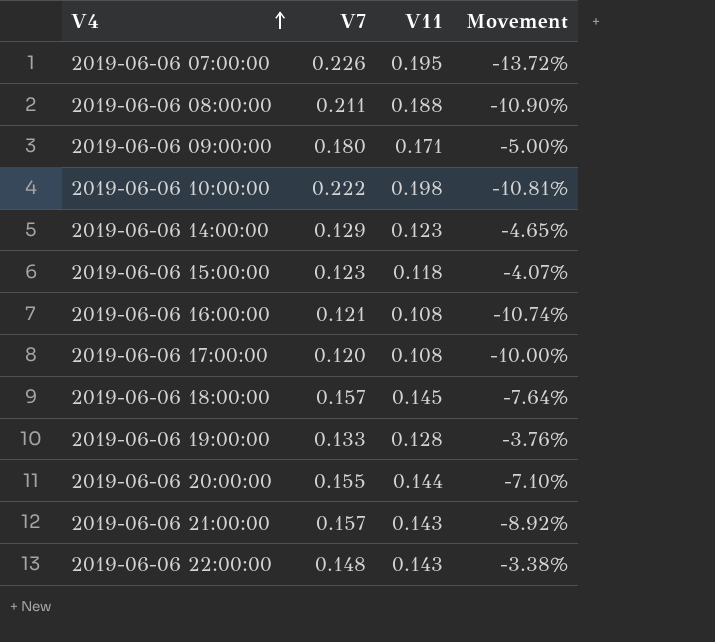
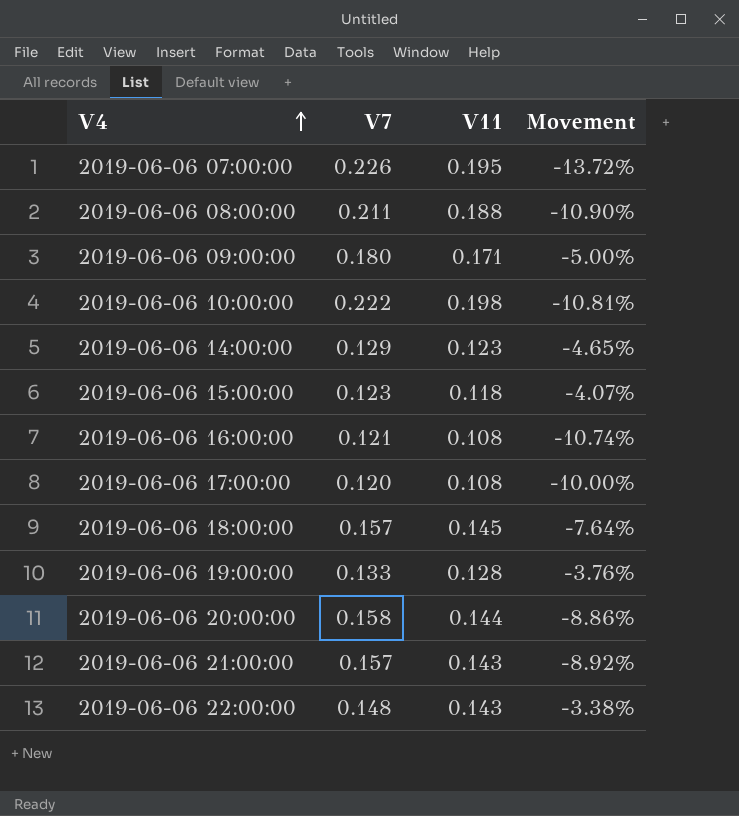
2019-06-06 20:00:00 | V7: 0.155 -> 0.158
2019-06-06 20:00:00 | Movement: -7.10% -> -8.86%

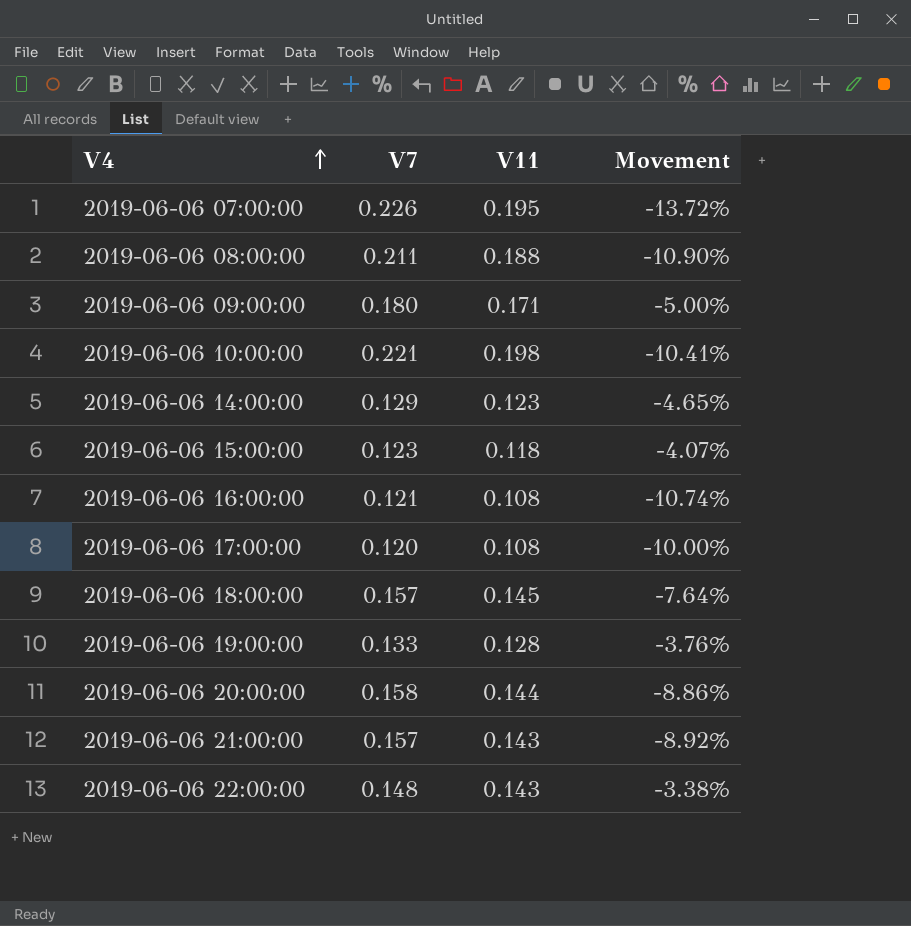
2019-06-06 10:00:00 | V7: 0.222 -> 0.221
2019-06-06 10:00:00 | Movement: -10.81% -> -10.41%

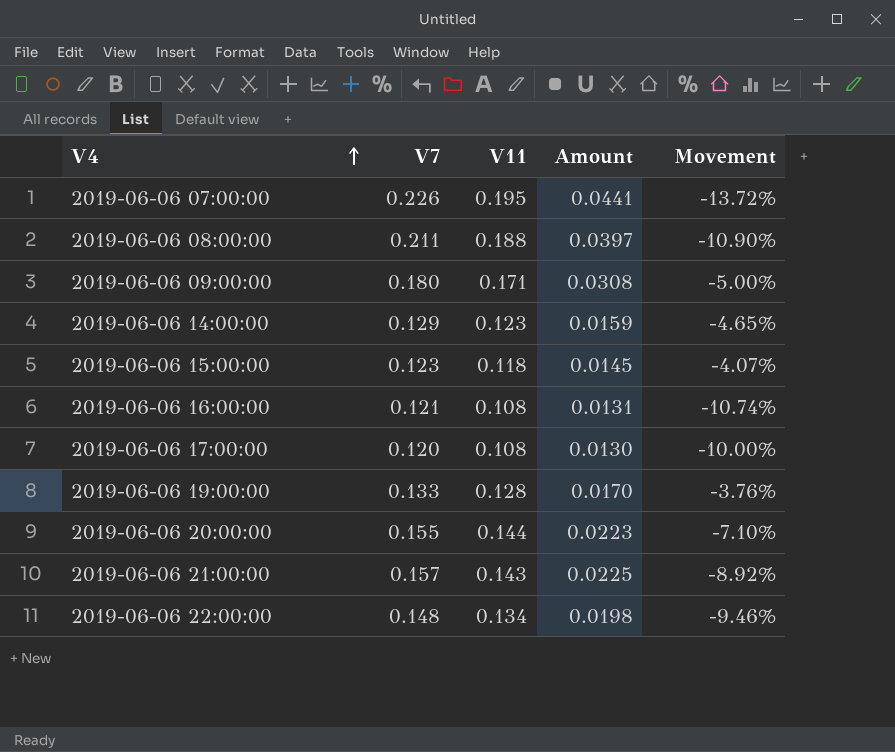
column Amount | formula: none -> [V7] * [V11]
row 2019-06-06 10:00:00: 0.221 | 0.198 | -10.41% -> none
row 2019-06-06 18:00:00: 0.157 | 0.145 | -7.64% -> none
2019-06-06 20:00:00 | V7: 0.158 -> 0.155
2019-06-06 20:00:00 | Movement: -8.86% -> -7.10%
2019-06-06 22:00:00 | V11: 0.143 -> 0.134
2019-06-06 22:00:00 | Movement: -3.38% -> -9.46%

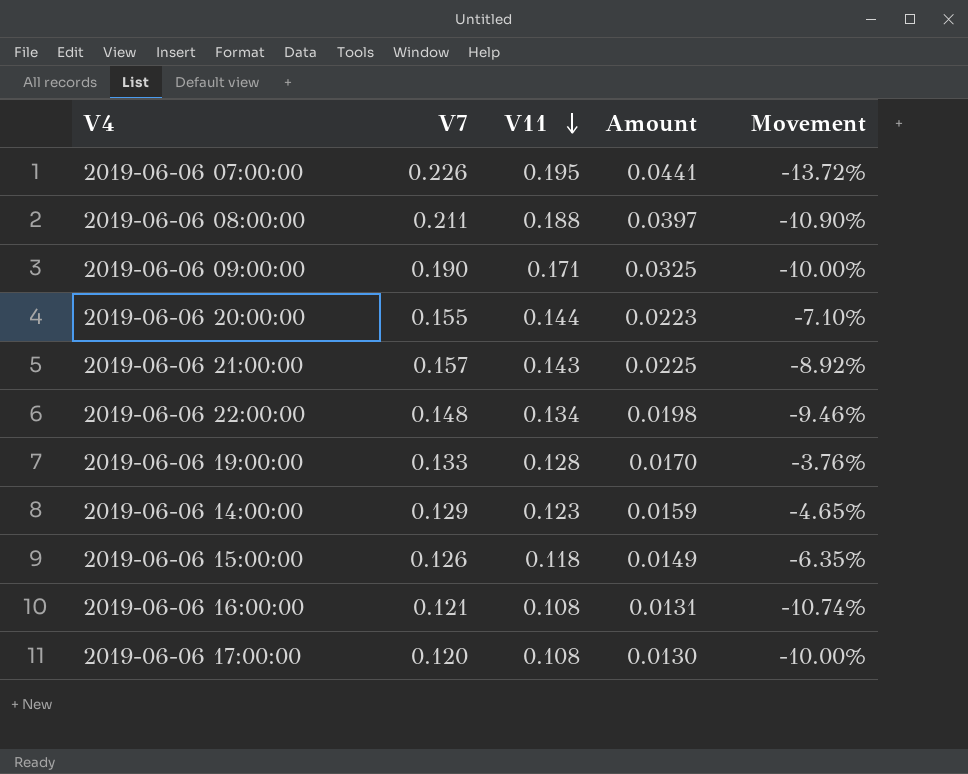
row order: V4 ascending -> V11 descending
2019-06-06 09:00:00 | V7: 0.180 -> 0.190
2019-06-06 09:00:00 | Amount: 0.0308 -> 0.0325
2019-06-06 09:00:00 | Movement: -5.00% -> -10.00%
2019-06-06 15:00:00 | V7: 0.123 -> 0.126
2019-06-06 15:00:00 | Amount: 0.0145 -> 0.0149
2019-06-06 15:00:00 | Movement: -4.07% -> -6.35%

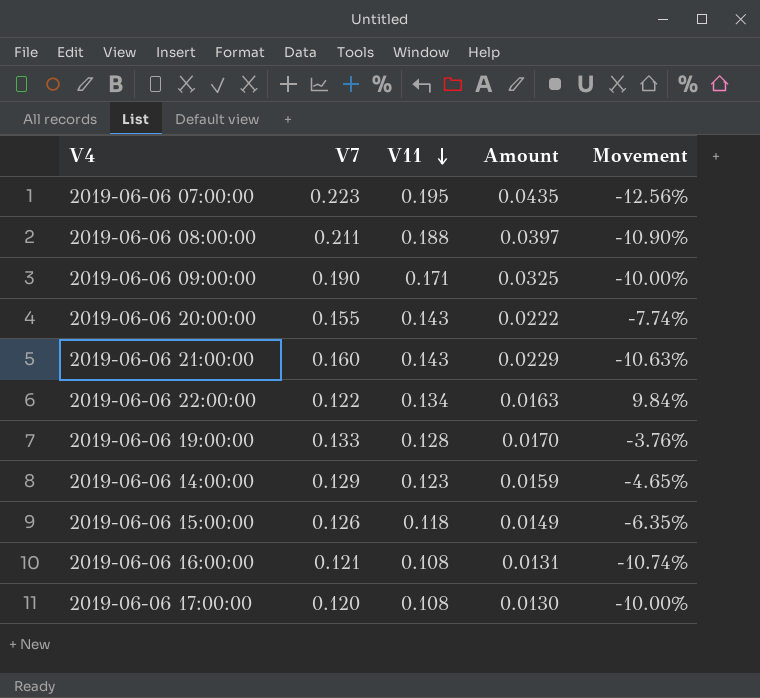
2019-06-06 07:00:00 | V7: 0.226 -> 0.223
2019-06-06 07:00:00 | Amount: 0.0441 -> 0.0435
2019-06-06 07:00:00 | Movement: -13.72% -> -12.56%
2019-06-06 20:00:00 | V11: 0.144 -> 0.143
2019-06-06 20:00:00 | Amount: 0.0223 -> 0.0222
2019-06-06 20:00:00 | Movement: -7.10% -> -7.74%
2019-06-06 21:00:00 | V7: 0.157 -> 0.160
2019-06-06 21:00:00 | Amount: 0.0225 -> 0.0229
2019-06-06 21:00:00 | Movement: -8.92% -> -10.63%
2019-06-06 22:00:00 | V7: 0.148 -> 0.122
2019-06-06 22:00:00 | Amount: 0.0198 -> 0.0163
2019-06-06 22:00:00 | Movement: -9.46% -> 9.84%

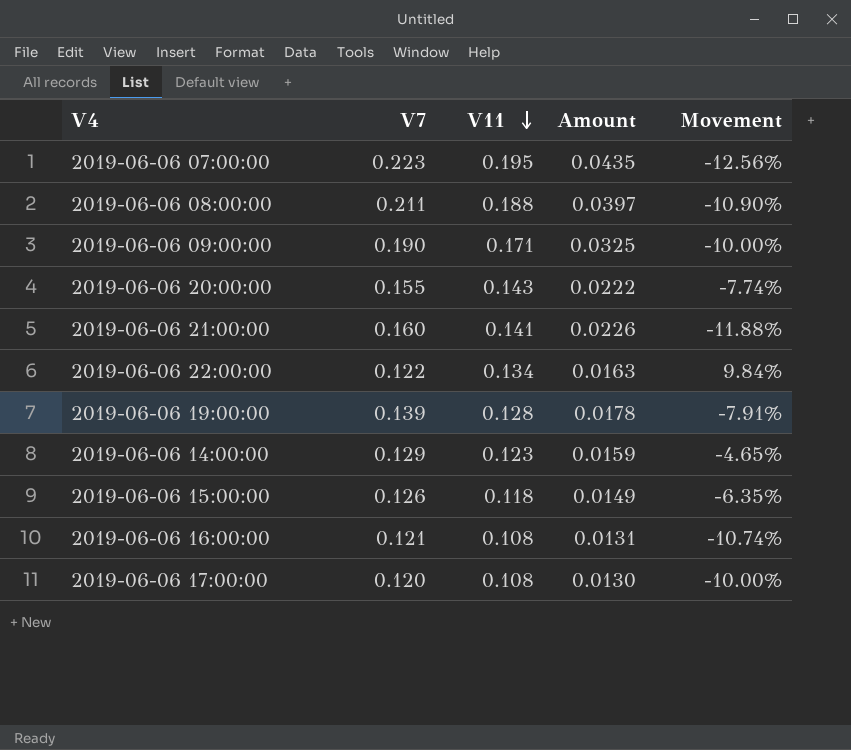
2019-06-06 21:00:00 | V11: 0.143 -> 0.141
2019-06-06 21:00:00 | Amount: 0.0229 -> 0.0226
2019-06-06 21:00:00 | Movement: -10.63% -> -11.88%
2019-06-06 19:00:00 | V7: 0.133 -> 0.139
2019-06-06 19:00:00 | Amount: 0.0170 -> 0.0178
2019-06-06 19:00:00 | Movement: -3.76% -> -7.91%

